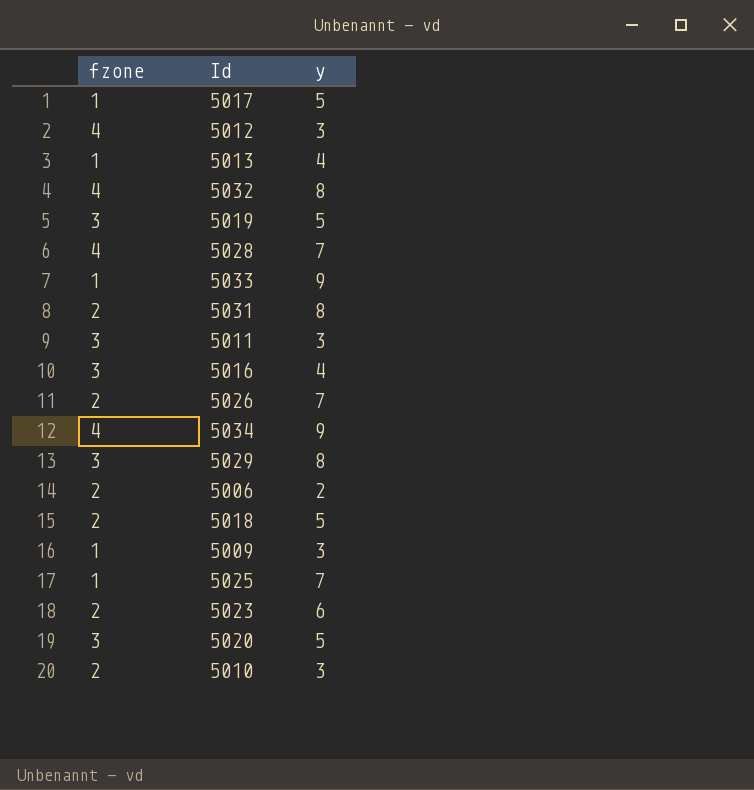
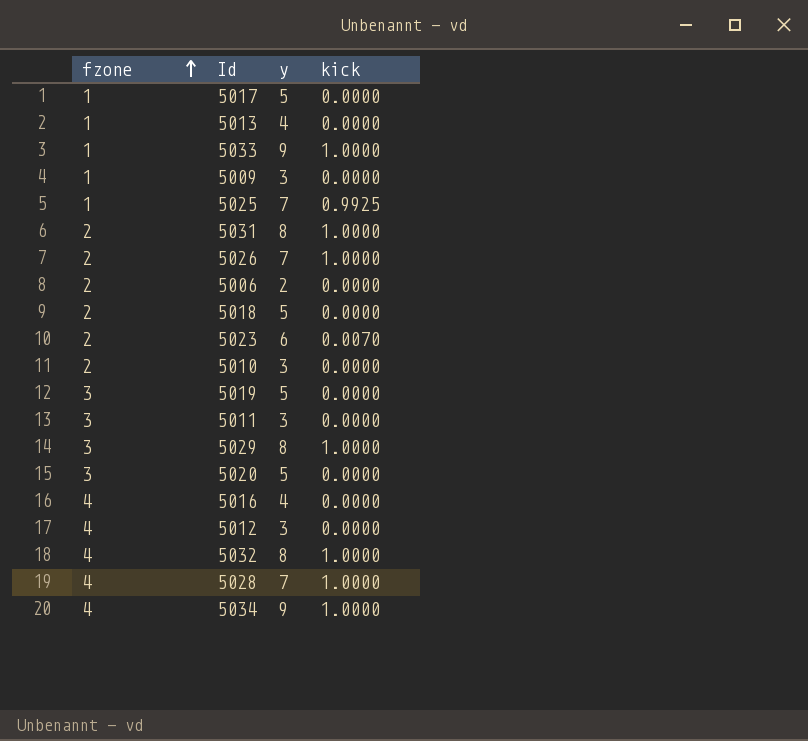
row order: none -> fzone ascending
column kick | position: none -> 4
5016 | fzone: 3 -> 4

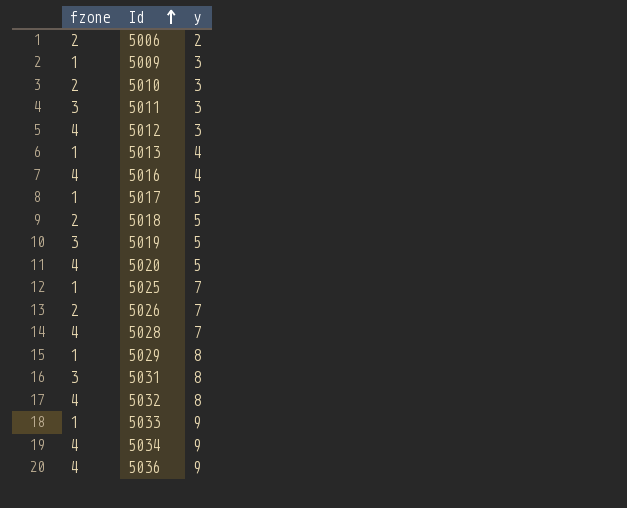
row order: fzone ascending -> Id ascending
column kick | position: 4 -> none
row 5023: 2 | 6 | 0.0070 -> none
5020 | fzone: 3 -> 4
5029 | fzone: 3 -> 1
5031 | fzone: 2 -> 3
row 5036: none -> 4 | 9

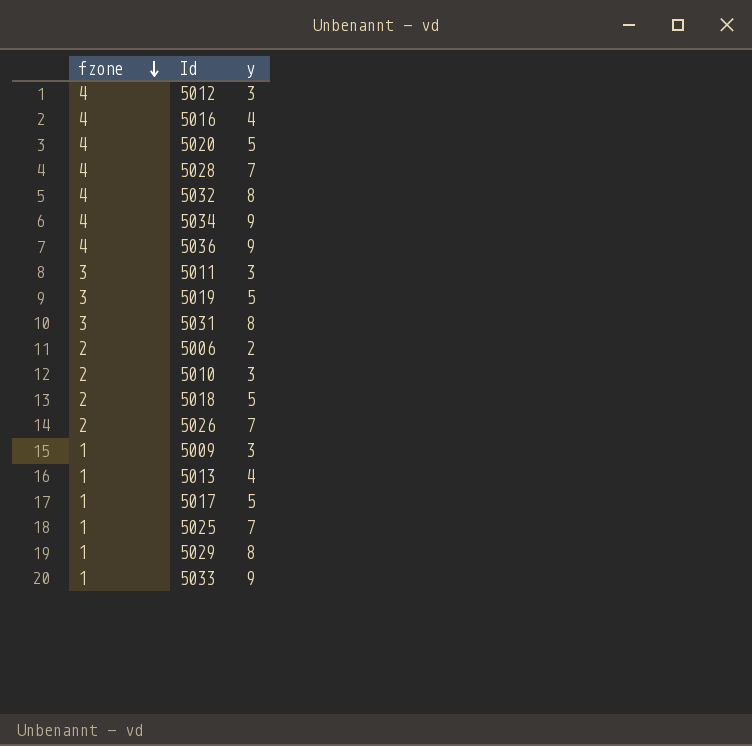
row order: Id ascending -> fzone descending

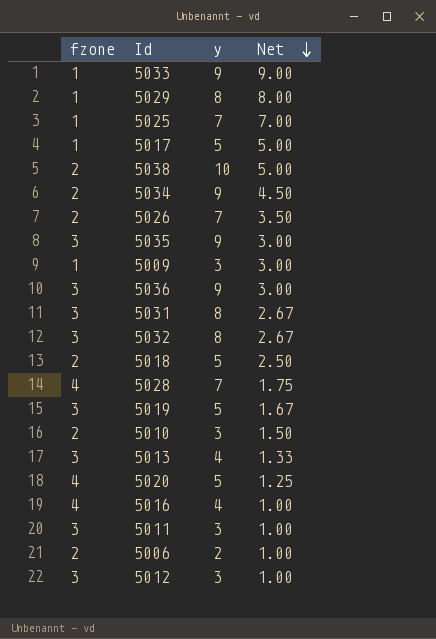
row order: fzone descending -> Net descending
column Net | formula: none -> [y] / [fzone]
row 5038: none -> 2 | 10 | 5.00
5034 | fzone: 4 -> 2
row 5035: none -> 3 | 9 | 3.00
5036 | fzone: 4 -> 3
5032 | fzone: 4 -> 3
5013 | fzone: 1 -> 3
5012 | fzone: 4 -> 3

